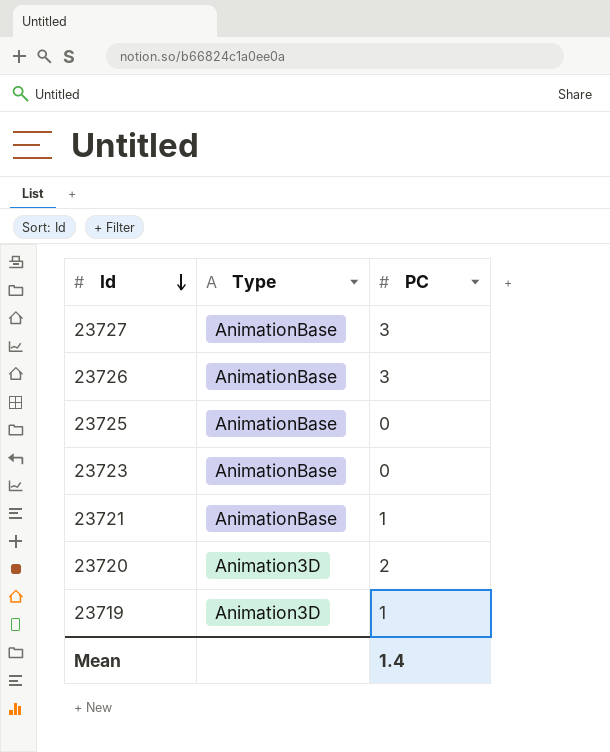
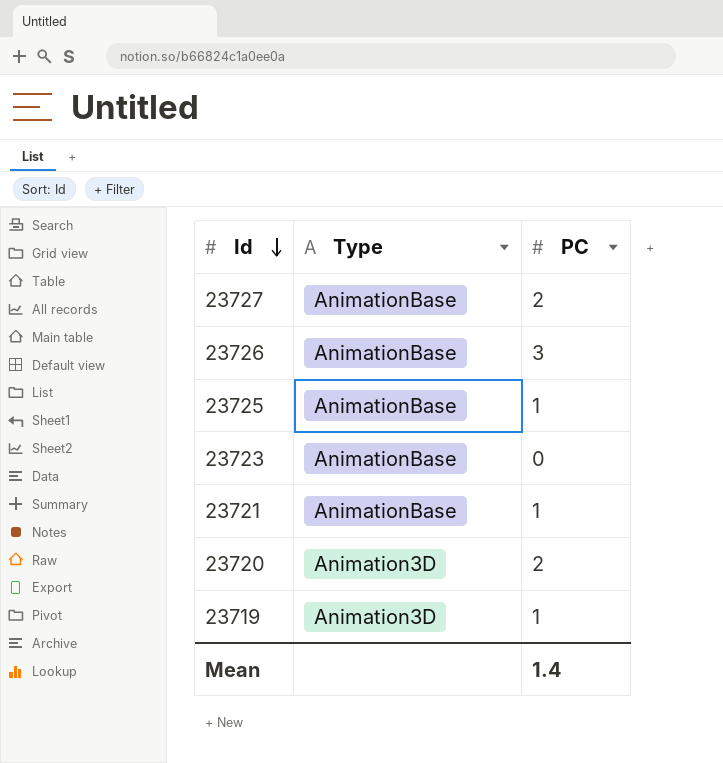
23727 | PC: 3 -> 2
23725 | PC: 0 -> 1

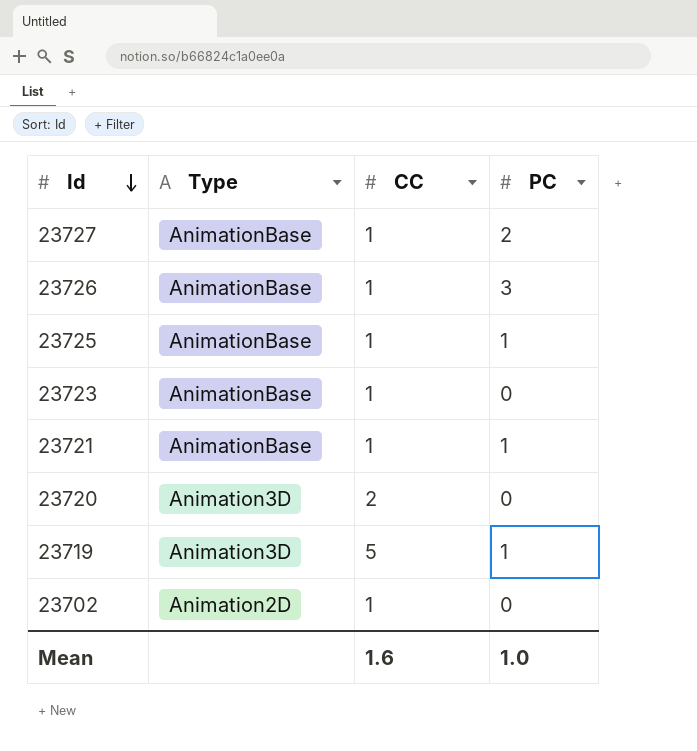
column CC | position: none -> 3
23720 | PC: 2 -> 0
row 23702: none -> Animation2D | 1 | 0
Mean | PC: 1.4 -> 1.0

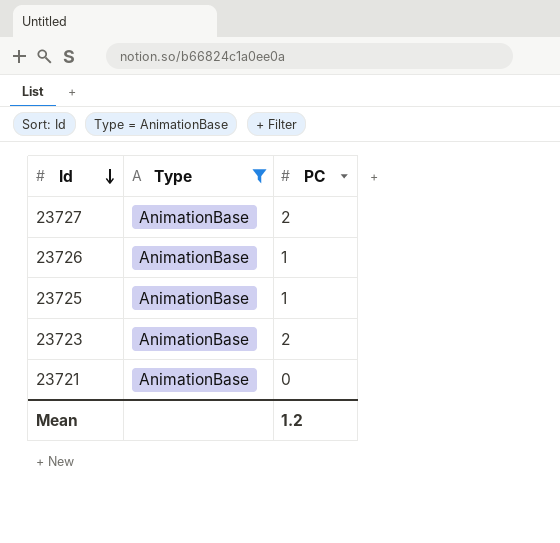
filter: none -> Type = AnimationBase
column CC | position: 3 -> none
23726 | PC: 3 -> 1
23723 | PC: 0 -> 2
23721 | PC: 1 -> 0
Mean | PC: 1.0 -> 1.2

